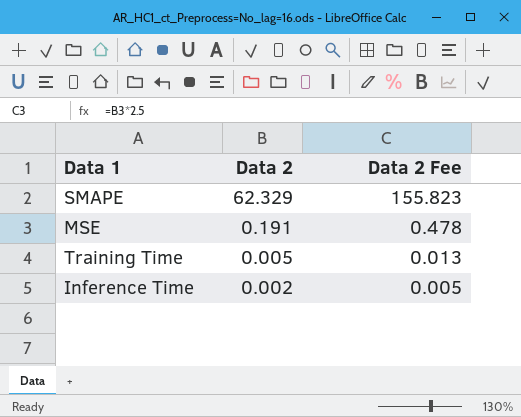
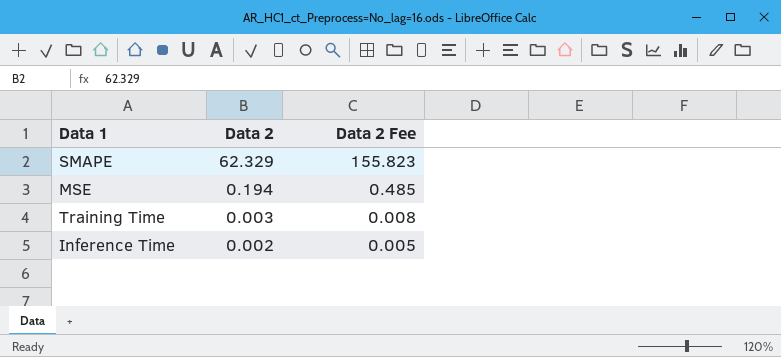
MSE | Data 2: 0.191 -> 0.194
MSE | Data 2 Fee: 0.478 -> 0.485
Training Time | Data 2: 0.005 -> 0.003
Training Time | Data 2 Fee: 0.013 -> 0.008

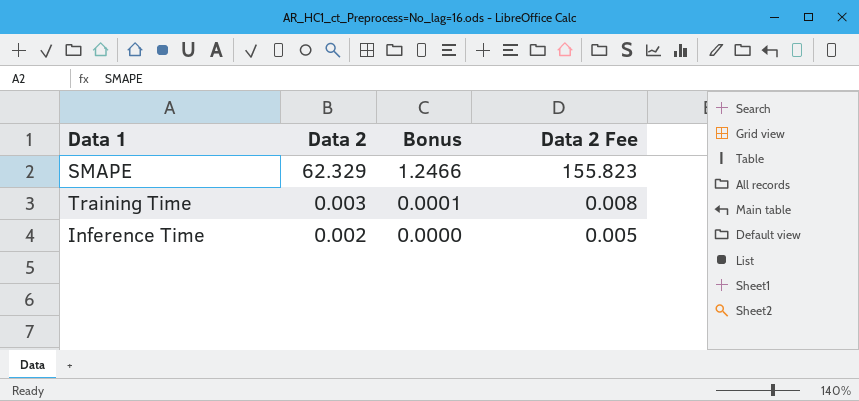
column Bonus | formula: none -> [Data 2] * 0.02
row MSE: 0.194 | 0.485 -> none

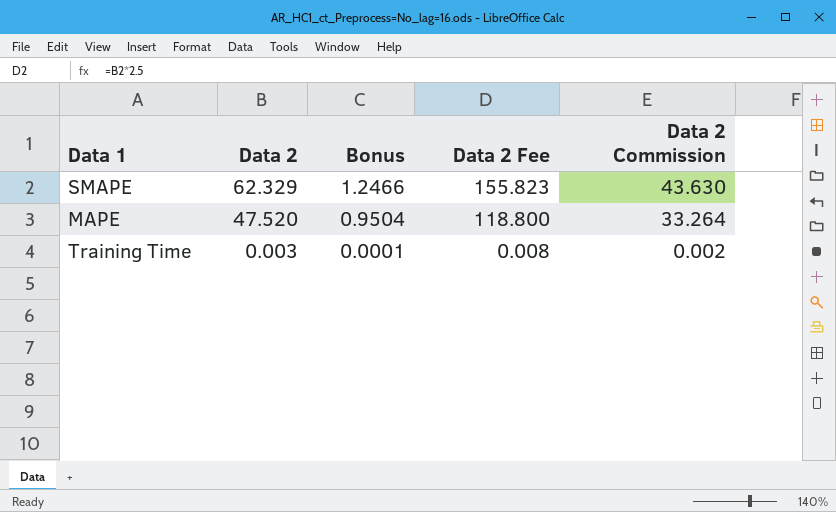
column Data 2 Commission | formula: none -> [Data 2] * 0.7
row Inference Time: 0.002 | 0.0000 | 0.005 -> none
row MAPE: none -> 47.520 | 0.9504 | 118.800 | 33.264

